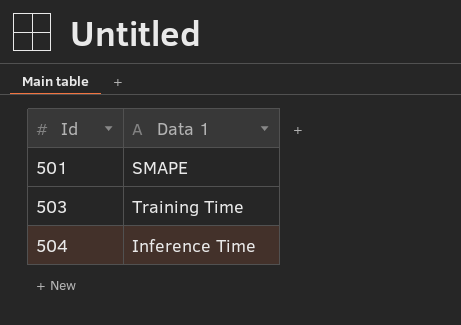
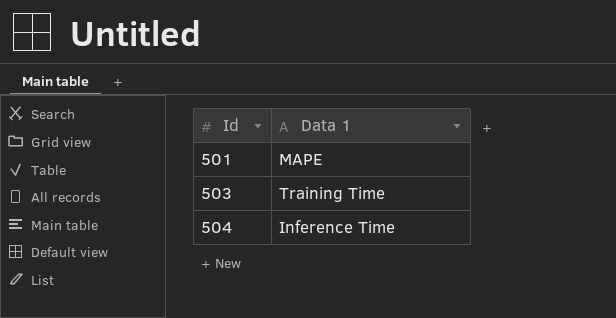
501 | Data 1: SMAPE -> MAPE

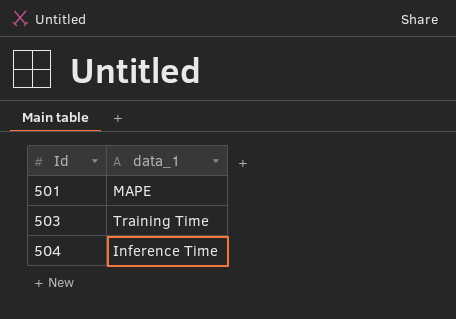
column name: Data 1 -> data_1

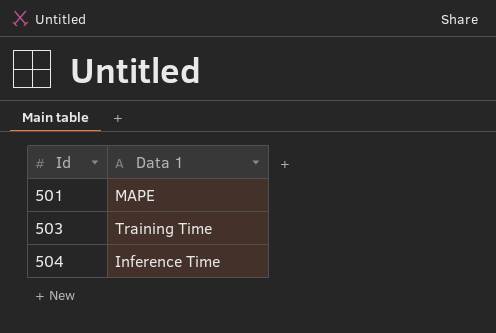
column name: data_1 -> Data 1

